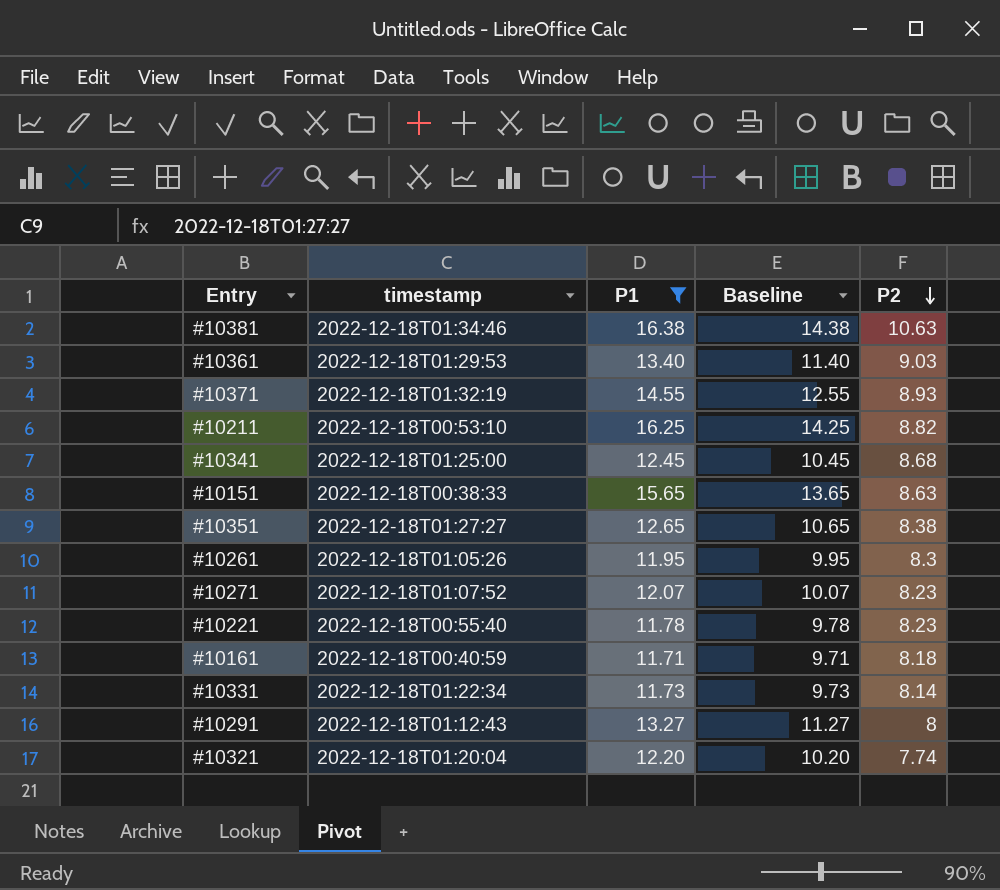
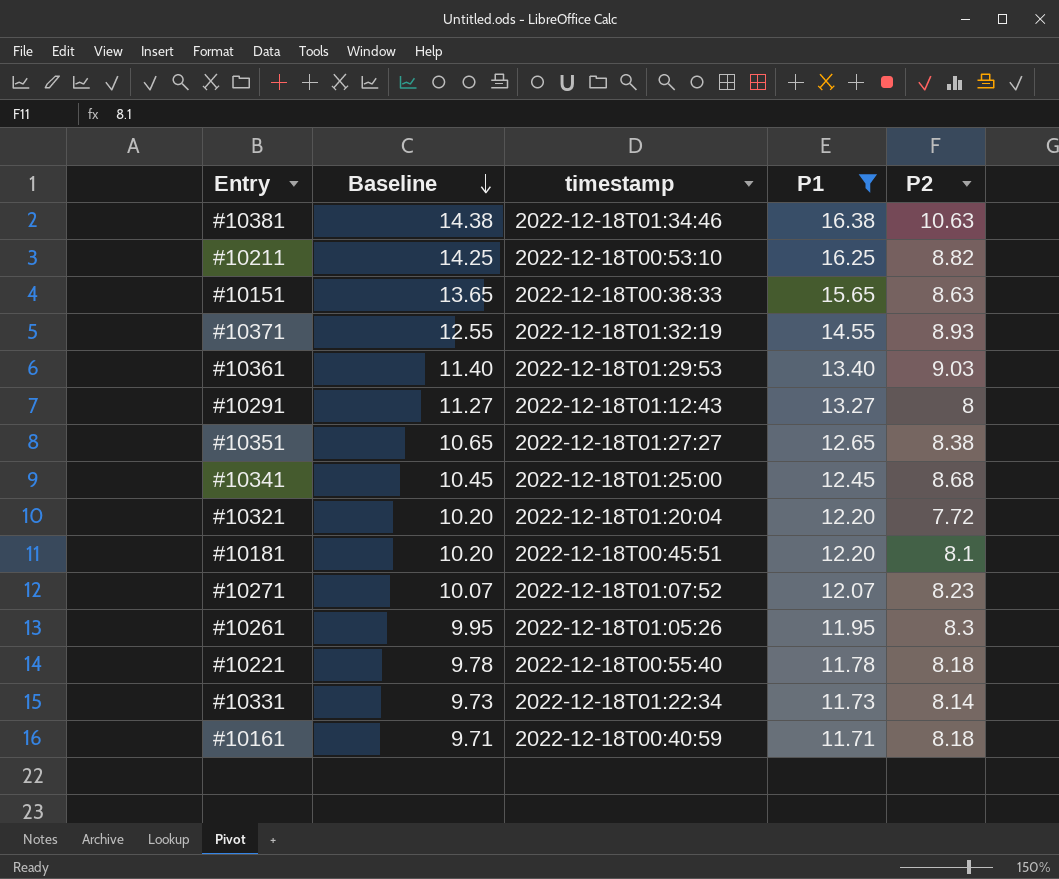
row order: P2 descending -> Baseline descending
column Baseline | position: 4 -> 2
#10321 | P2: 7.74 -> 7.72
row #10181: none -> 10.20 | 2022-12-18T00:45:51 | 12.20 | 8.1
#10221 | P2: 8.23 -> 8.18

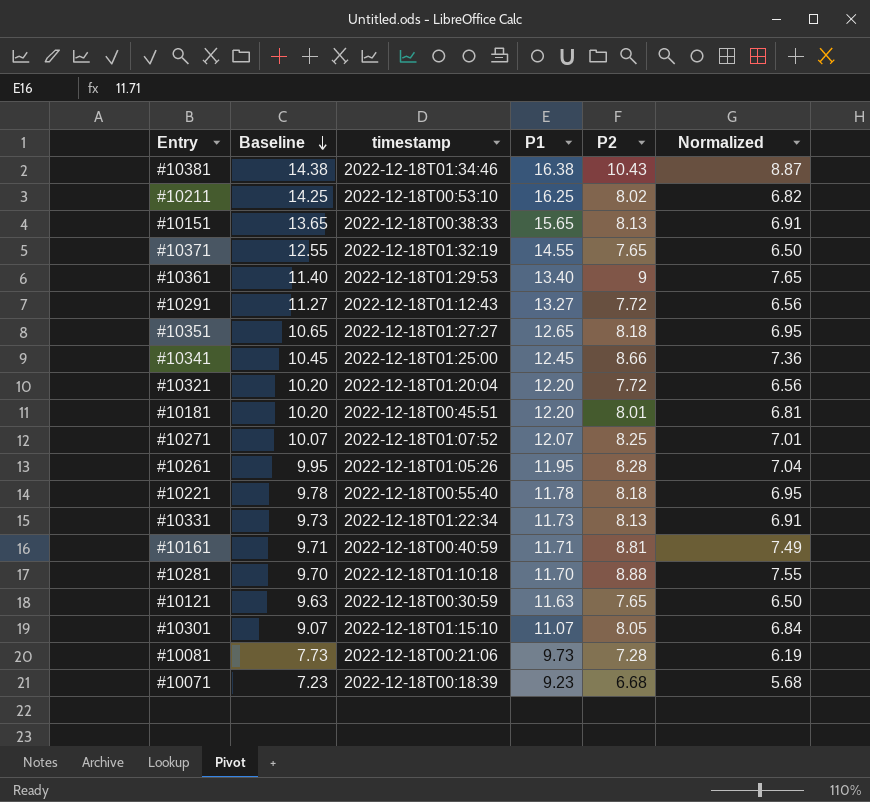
filter: P1 >= 11.71 -> none
column Normalized | formula: none -> [P2] * 0.85
#10381 | P2: 10.63 -> 10.43
#10211 | P2: 8.82 -> 8.02
#10151 | P2: 8.63 -> 8.13
#10371 | P2: 8.93 -> 7.65
#10361 | P2: 9.03 -> 9
#10291 | P2: 8 -> 7.72
#10351 | P2: 8.38 -> 8.18
#10341 | P2: 8.68 -> 8.66
#10181 | P2: 8.1 -> 8.01
#10271 | P2: 8.23 -> 8.25
#10261 | P2: 8.3 -> 8.28
#10331 | P2: 8.14 -> 8.13
#10161 | P2: 8.18 -> 8.81

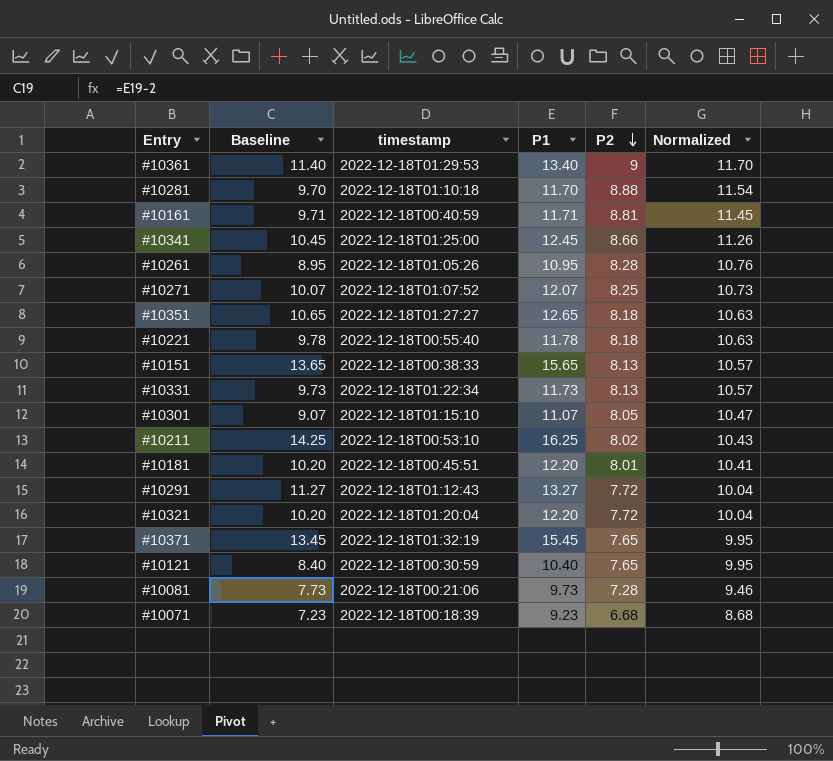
row order: Baseline descending -> P2 descending
column Normalized | formula: [P2] * 0.85 -> [P2] * 1.3
row #10381: 14.38 | 2022-12-18T01:34:46 | 16.38 | 10.43 | 8.87 -> none
#10261 | Baseline: 9.95 -> 8.95
#10261 | P1: 11.95 -> 10.95
#10371 | Baseline: 12.55 -> 13.45
#10371 | P1: 14.55 -> 15.45
#10121 | Baseline: 9.63 -> 8.40
#10121 | P1: 11.63 -> 10.40

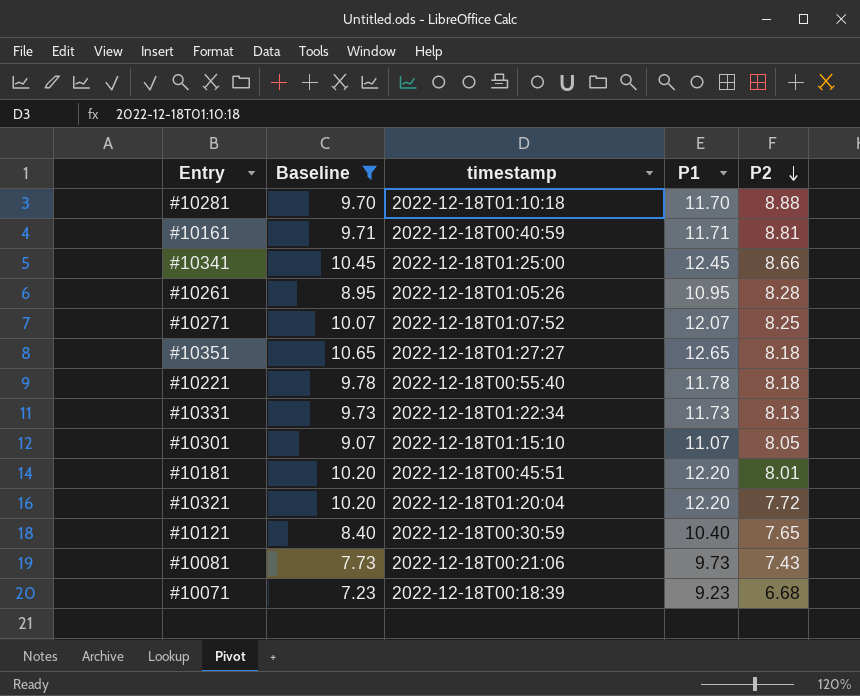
filter: none -> Baseline <= 10.65
column Normalized | formula: [P2] * 1.3 -> none
#10081 | P2: 7.28 -> 7.43

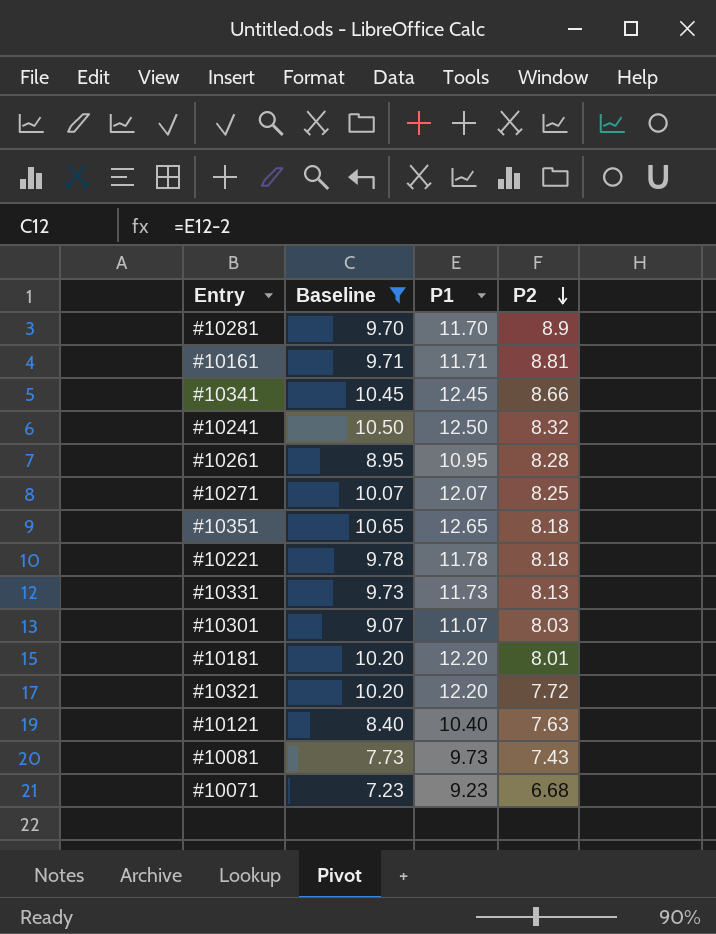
column timestamp | position: 3 -> none
#10281 | P2: 8.88 -> 8.9
row #10241: none -> 10.50 | 12.50 | 8.32
#10301 | P2: 8.05 -> 8.03
#10121 | P2: 7.65 -> 7.63

